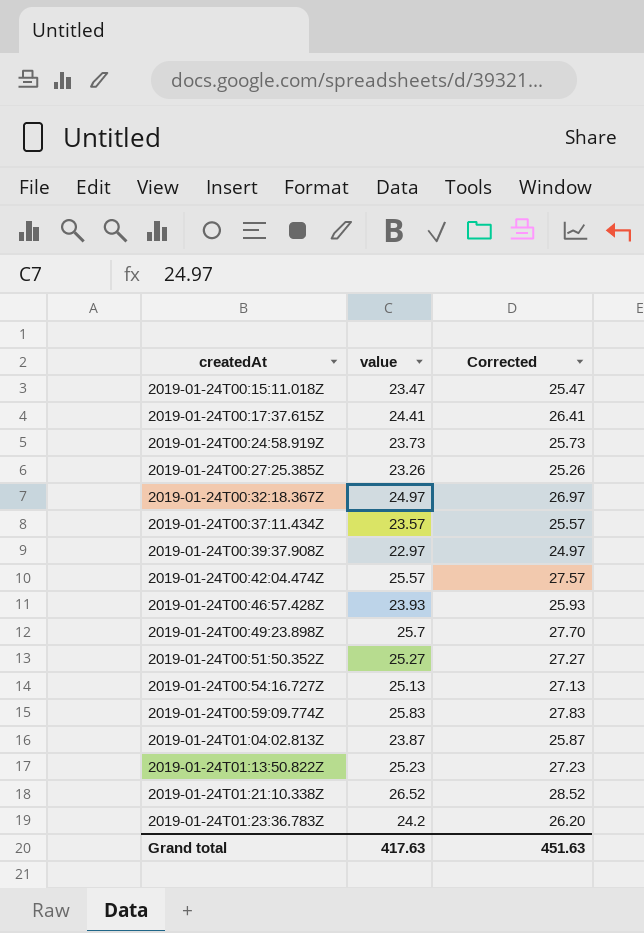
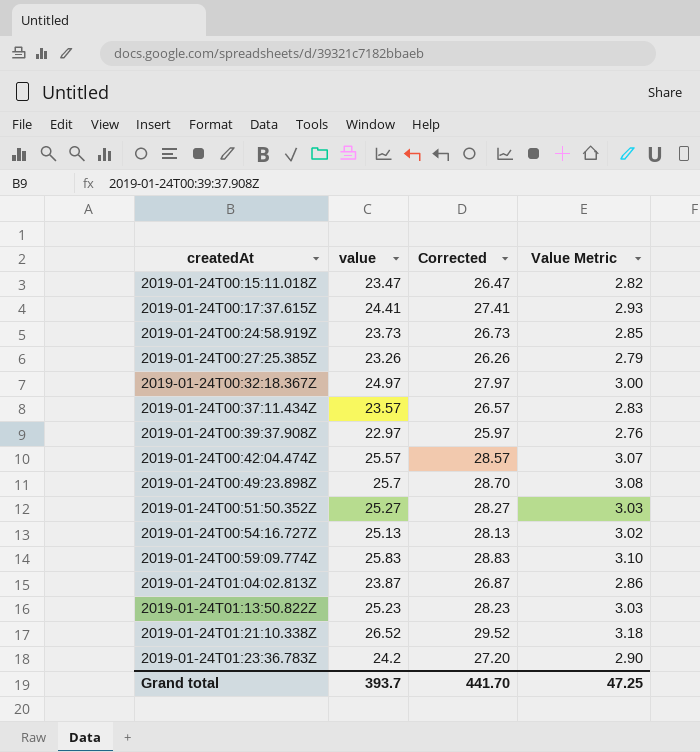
column Corrected | formula: [value] + 2 -> [value] + 3
column Value Metric | formula: none -> [value] * 0.12
row 2019-01-24T00:46:57.428Z: 23.93 | 25.93 -> none
Grand total | value: 417.63 -> 393.7
Grand total | Corrected: 451.63 -> 441.70

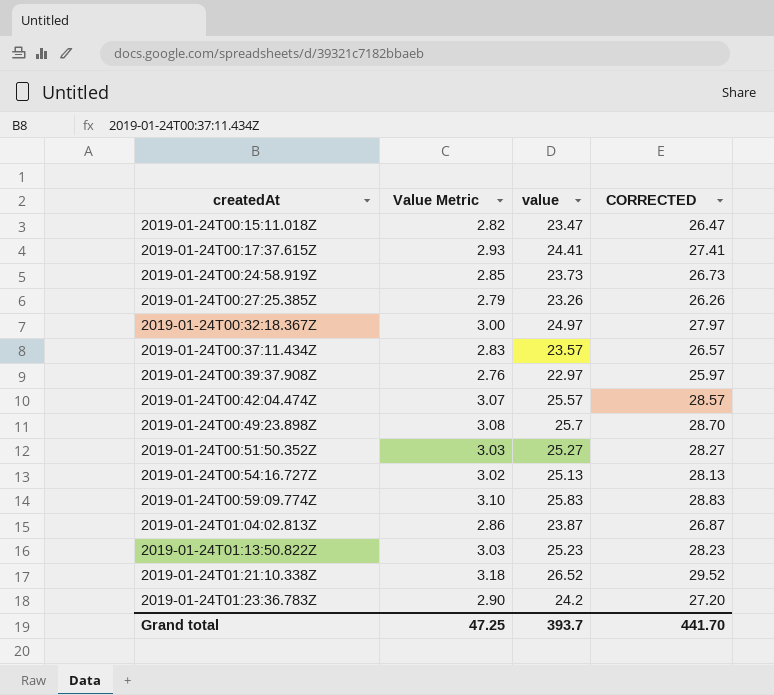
column Value Metric | position: 4 -> 2
column name: Corrected -> CORRECTED

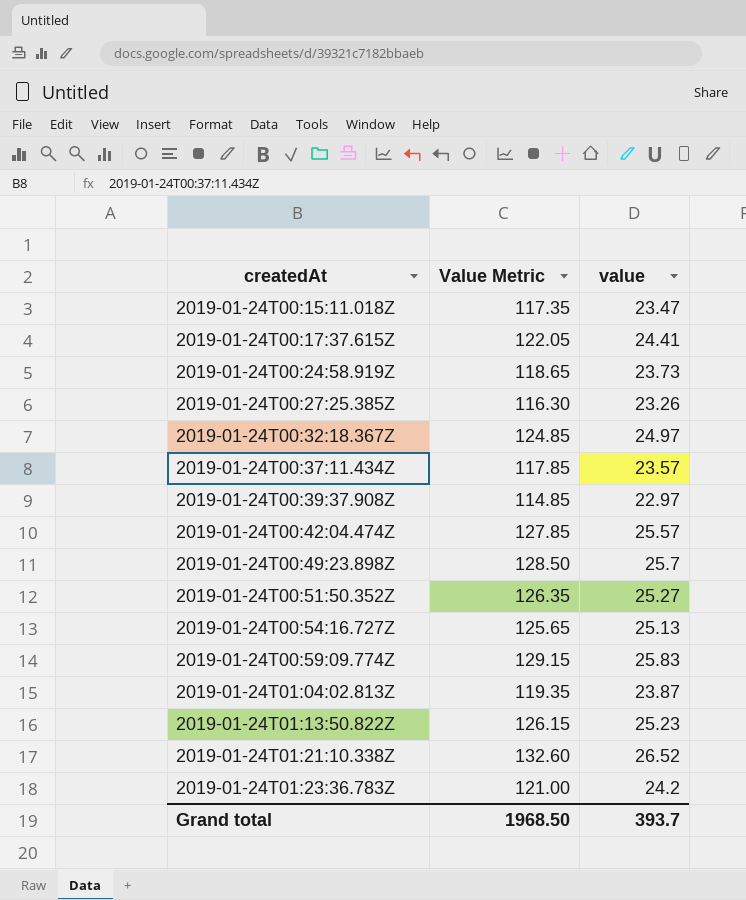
column CORRECTED | formula: [value] + 3 -> none
column Value Metric | formula: [value] * 0.12 -> [value] * 5
Grand total | Value Metric: 47.25 -> 1968.50

